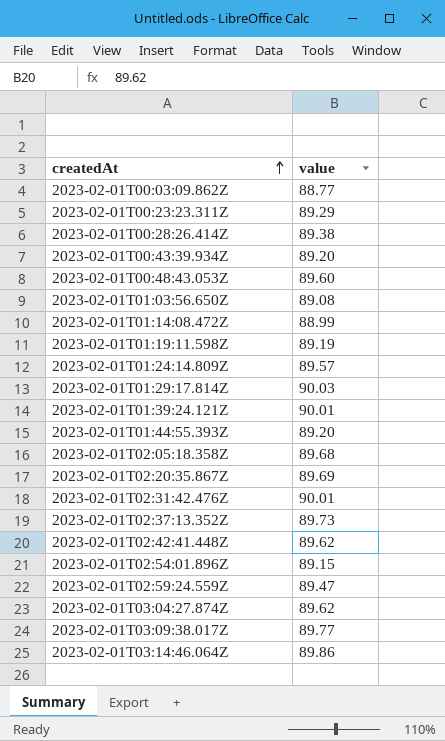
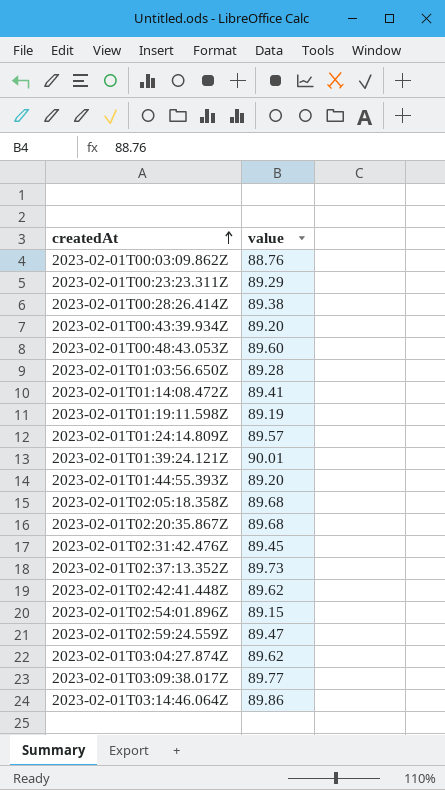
row 2023-02-01T01:29:17.814Z: 90.03 -> none
2023-02-01T00:03:09.862Z | value: 88.77 -> 88.76
2023-02-01T01:03:56.650Z | value: 89.08 -> 89.28
2023-02-01T01:14:08.472Z | value: 88.99 -> 89.41
2023-02-01T02:20:35.867Z | value: 89.69 -> 89.68
2023-02-01T02:31:42.476Z | value: 90.01 -> 89.45

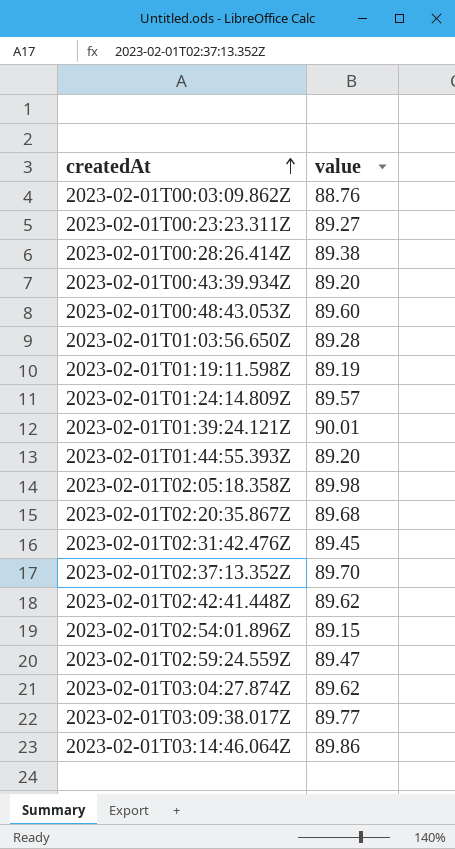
row 2023-02-01T01:14:08.472Z: 89.41 -> none
2023-02-01T00:23:23.311Z | value: 89.29 -> 89.27
2023-02-01T02:05:18.358Z | value: 89.68 -> 89.98
2023-02-01T02:37:13.352Z | value: 89.73 -> 89.70

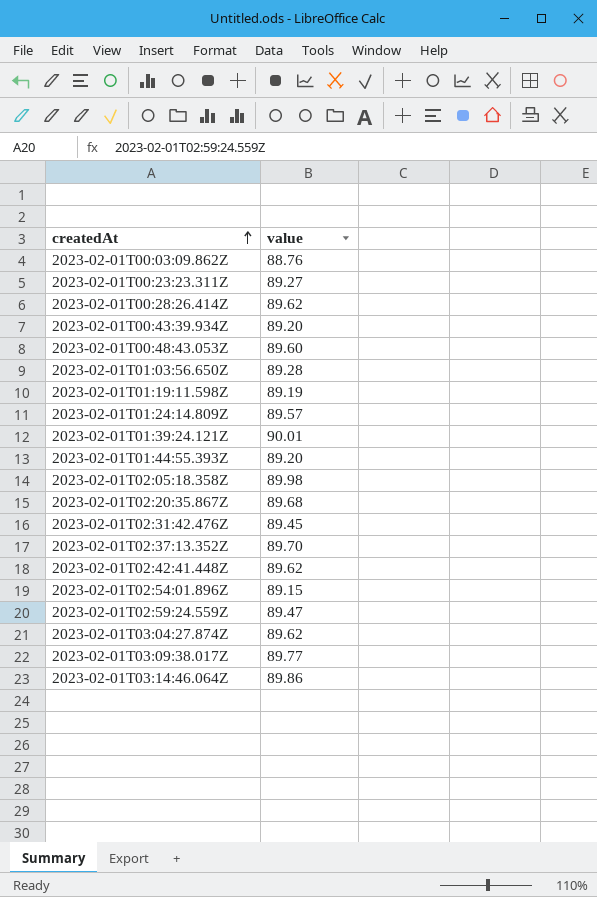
2023-02-01T00:28:26.414Z | value: 89.38 -> 89.62

